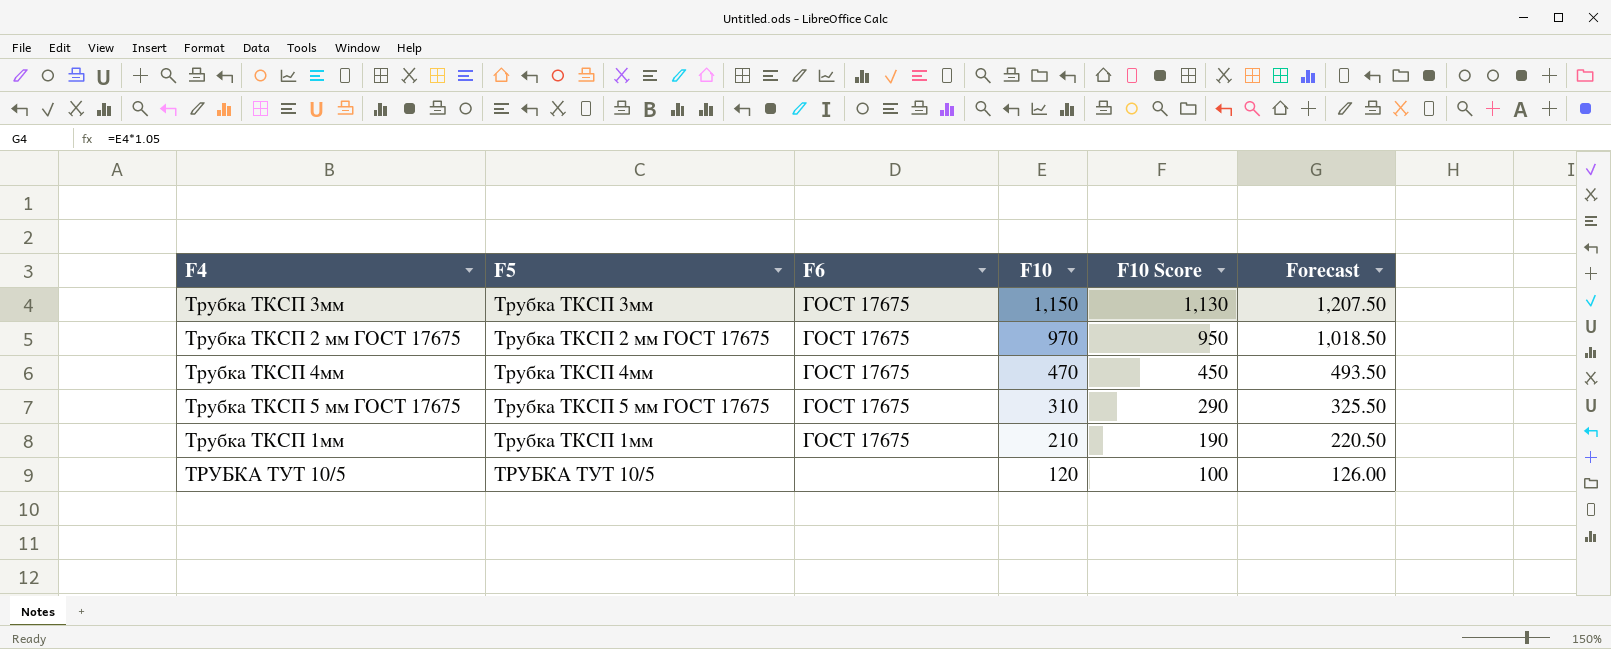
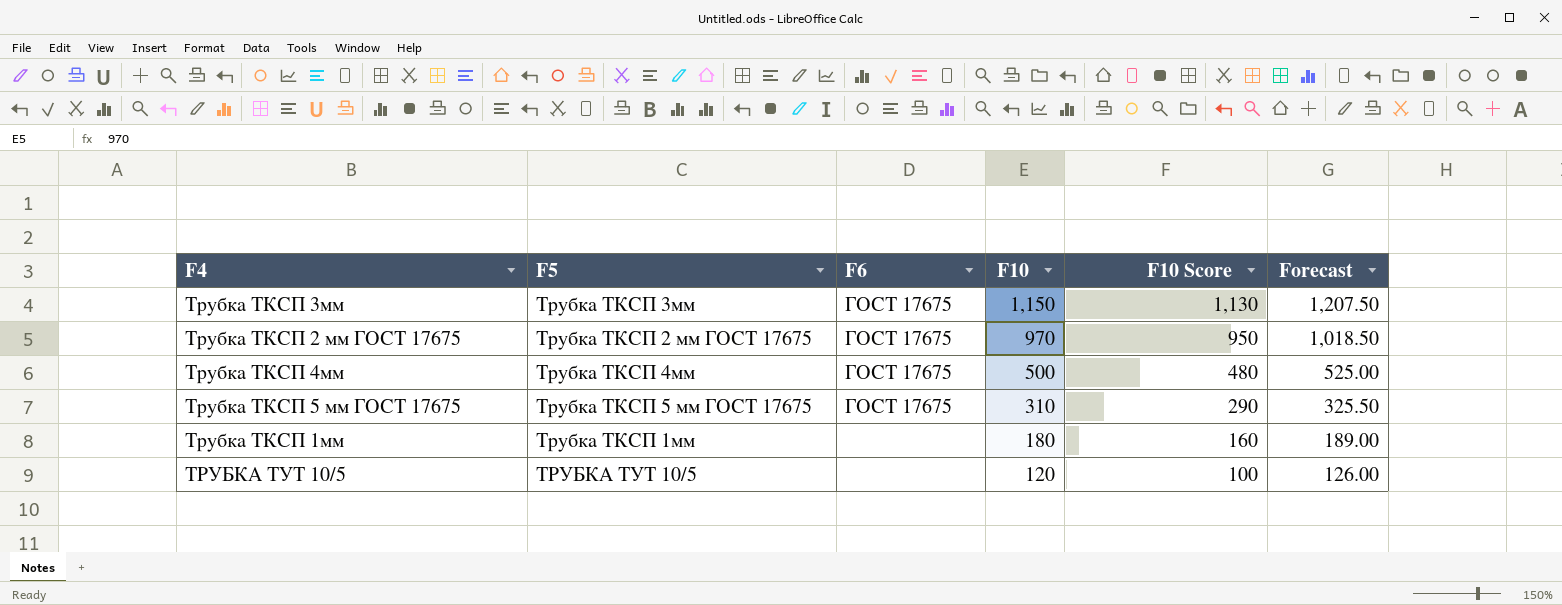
Трубка ТКСП 4мм | F10: 470 -> 500
Трубка ТКСП 4мм | F10 Score: 450 -> 480
Трубка ТКСП 4мм | Forecast: 493.50 -> 525.00
Трубка ТКСП 1мм | F6: ГОСТ 17675 -> none
Трубка ТКСП 1мм | F10: 210 -> 180
Трубка ТКСП 1мм | F10 Score: 190 -> 160
Трубка ТКСП 1мм | Forecast: 220.50 -> 189.00

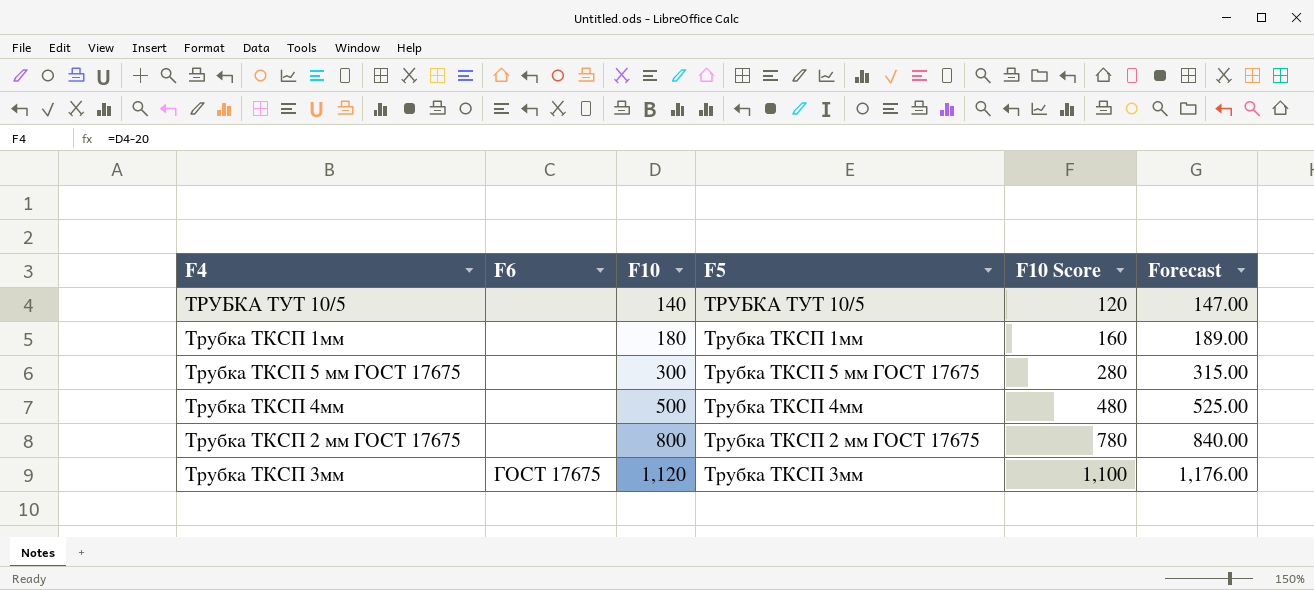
row order: F10 descending -> F10 ascending
column F5 | position: 2 -> 4
ТРУБКА ТУТ 10/5 | F10: 120 -> 140
ТРУБКА ТУТ 10/5 | F10 Score: 100 -> 120
ТРУБКА ТУТ 10/5 | Forecast: 126.00 -> 147.00
Трубка ТКСП 5 мм ГОСТ 17675 | F6: ГОСТ 17675 -> none
Трубка ТКСП 5 мм ГОСТ 17675 | F10: 310 -> 300
Трубка ТКСП 5 мм ГОСТ 17675 | F10 Score: 290 -> 280
Трубка ТКСП 5 мм ГОСТ 17675 | Forecast: 325.50 -> 315.00
Трубка ТКСП 4мм | F6: ГОСТ 17675 -> none
Трубка ТКСП 2 мм ГОСТ 17675 | F6: ГОСТ 17675 -> none
Трубка ТКСП 2 мм ГОСТ 17675 | F10: 970 -> 800
Трубка ТКСП 2 мм ГОСТ 17675 | F10 Score: 950 -> 780
Трубка ТКСП 2 мм ГОСТ 17675 | Forecast: 1,018.50 -> 840.00
Трубка ТКСП 3мм | F10: 1,150 -> 1,120
Трубка ТКСП 3мм | F10 Score: 1,130 -> 1,100
Трубка ТКСП 3мм | Forecast: 1,207.50 -> 1,176.00

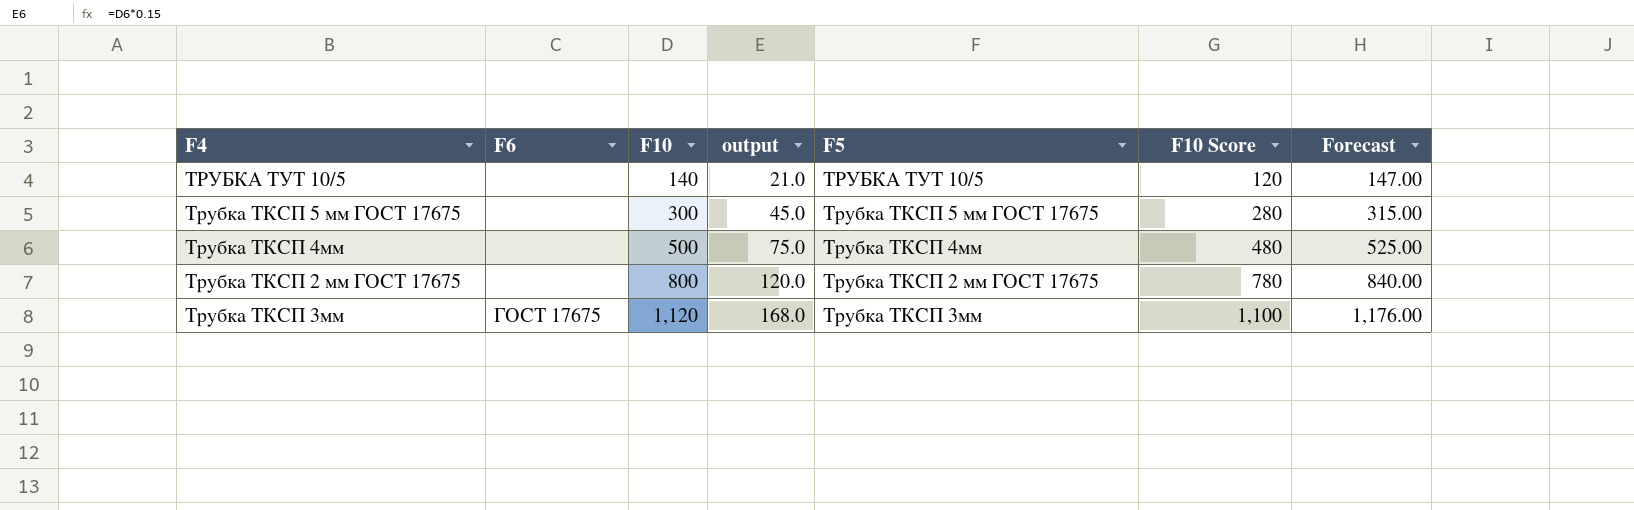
column output | formula: none -> [F10] * 0.15
row Трубка ТКСП 1мм: none | 180 | Трубка ТКСП 1мм | 160 | 189.00 -> none

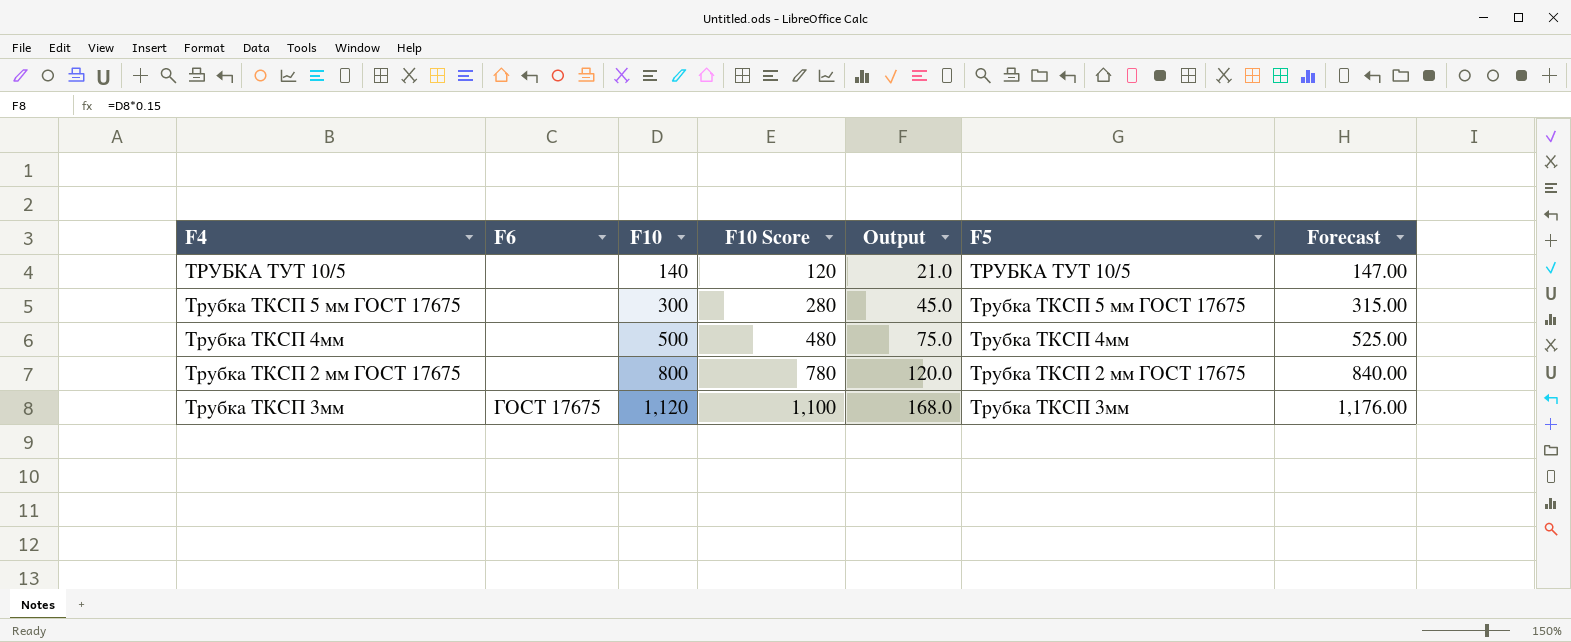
column F10 Score | position: 6 -> 4
column name: output -> Output

